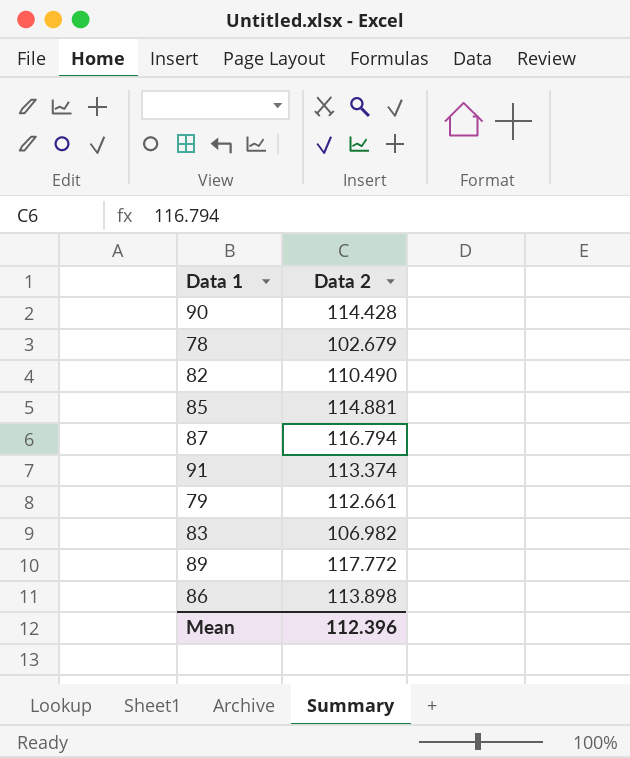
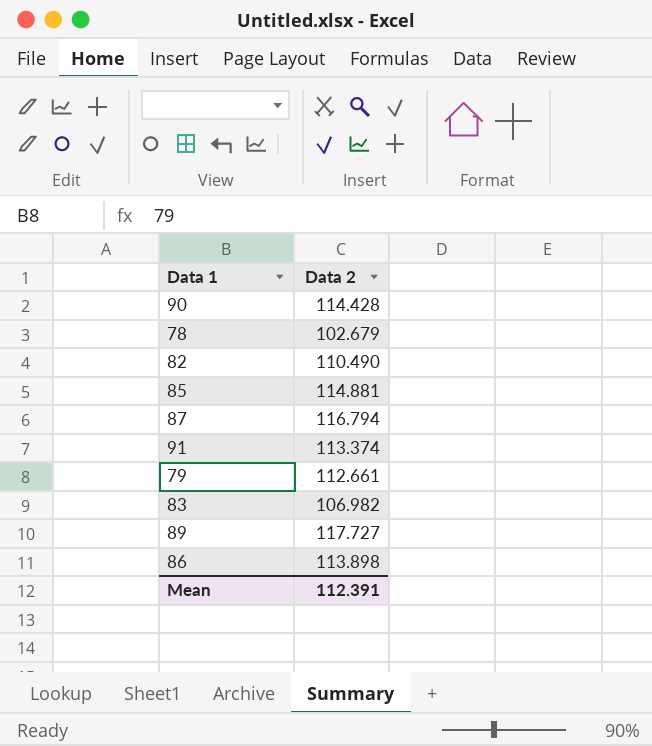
89 | Data 2: 117.772 -> 117.727
Mean | Data 2: 112.396 -> 112.391

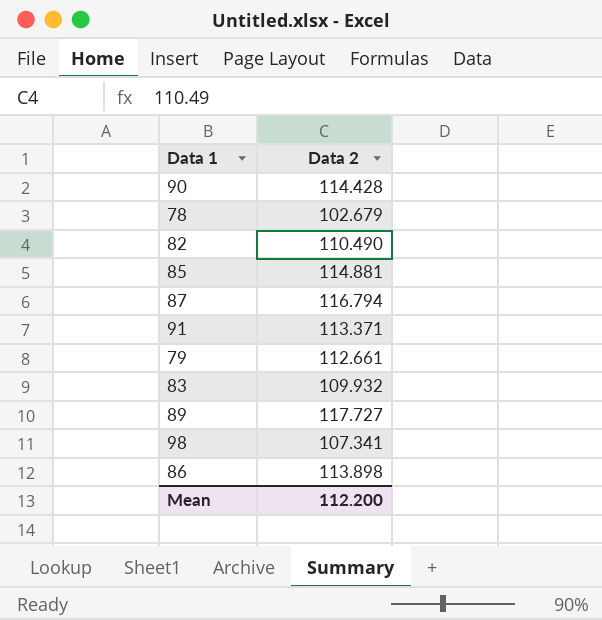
91 | Data 2: 113.374 -> 113.371
83 | Data 2: 106.982 -> 109.932
row 98: none -> 107.341
Mean | Data 2: 112.391 -> 112.200

